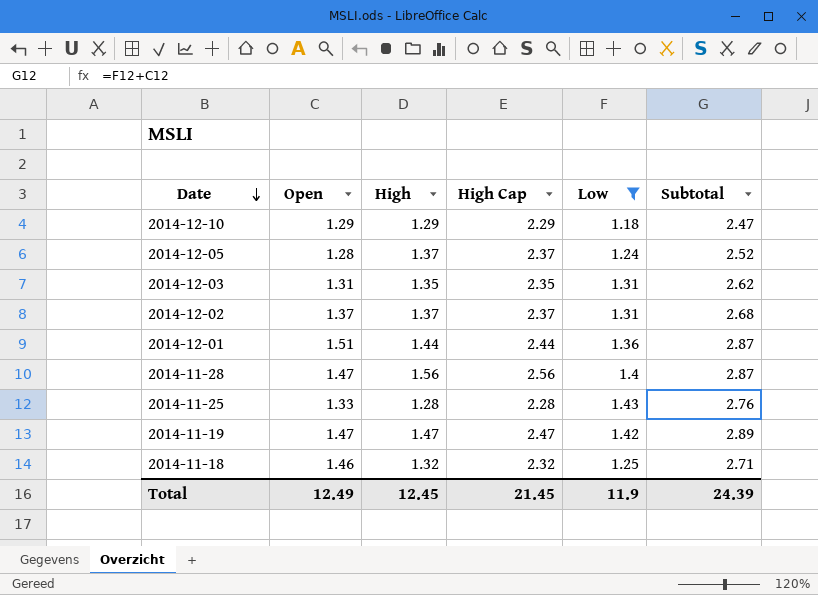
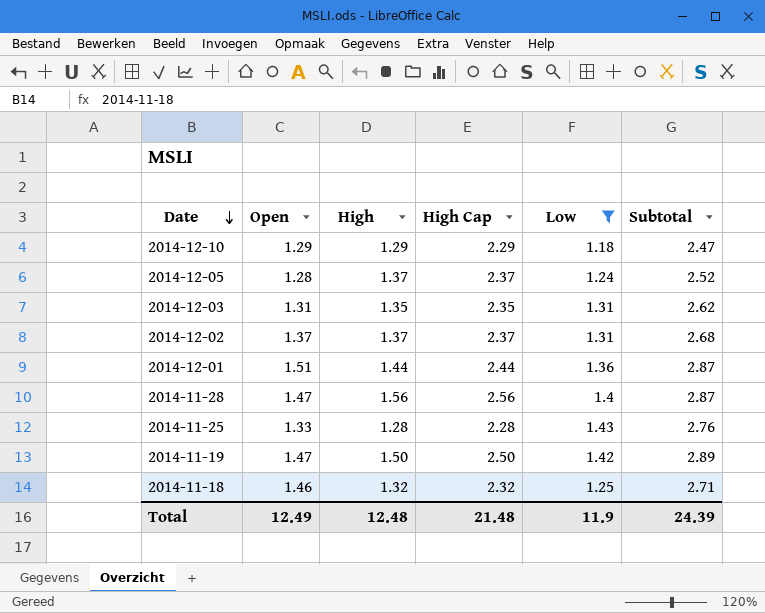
2014-11-19 | High: 1.47 -> 1.50
2014-11-19 | High Cap: 2.47 -> 2.50
Total | High: 12.45 -> 12.48
Total | High Cap: 21.45 -> 21.48

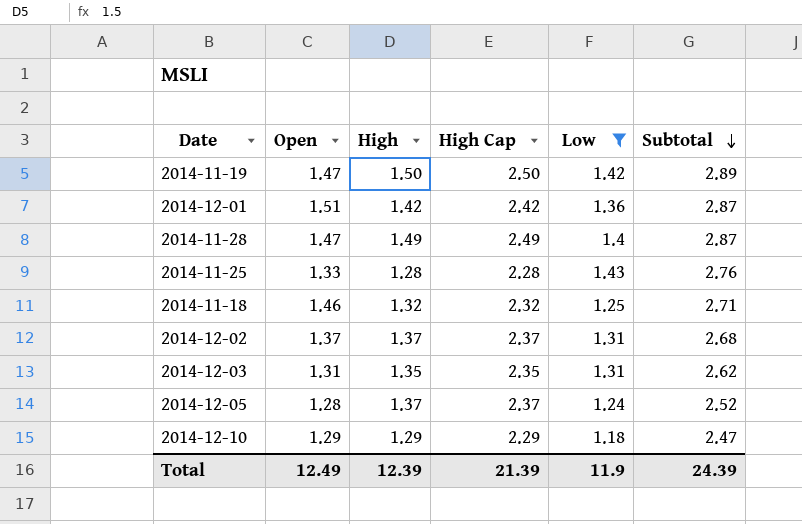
row order: Date descending -> Subtotal descending
2014-12-01 | High: 1.44 -> 1.42
2014-12-01 | High Cap: 2.44 -> 2.42
2014-11-28 | High: 1.56 -> 1.49
2014-11-28 | High Cap: 2.56 -> 2.49
Total | High: 12.48 -> 12.39
Total | High Cap: 21.48 -> 21.39

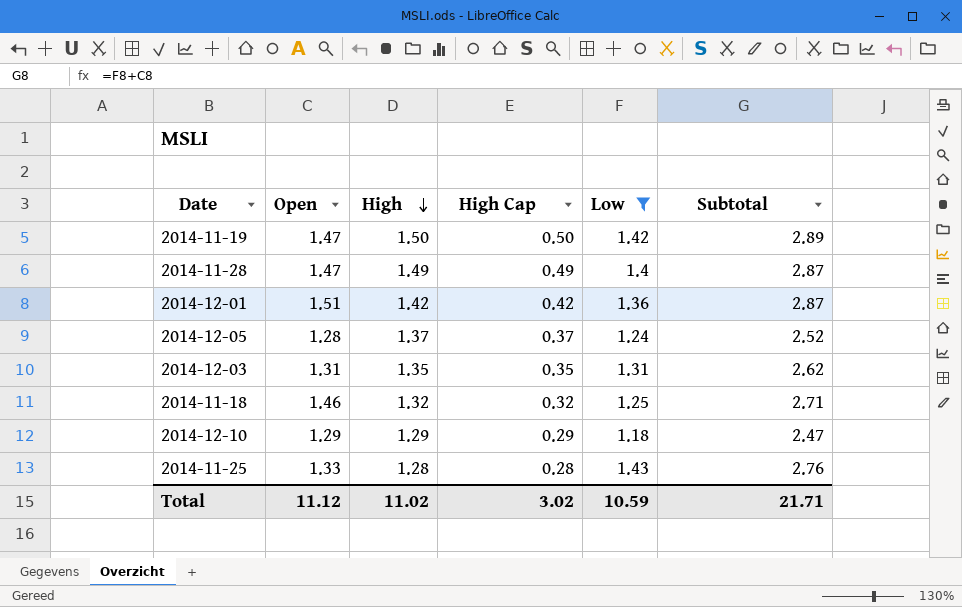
row order: Subtotal descending -> High descending
column High Cap | formula: [High] + 1 -> [High] - 1
row 2014-12-02: 1.37 | 1.37 | 2.37 | 1.31 | 2.68 -> none
Total | Open: 12.49 -> 11.12
Total | High: 12.39 -> 11.02
Total | High Cap: 21.39 -> 3.02
Total | Low: 11.9 -> 10.59
Total | Subtotal: 24.39 -> 21.71

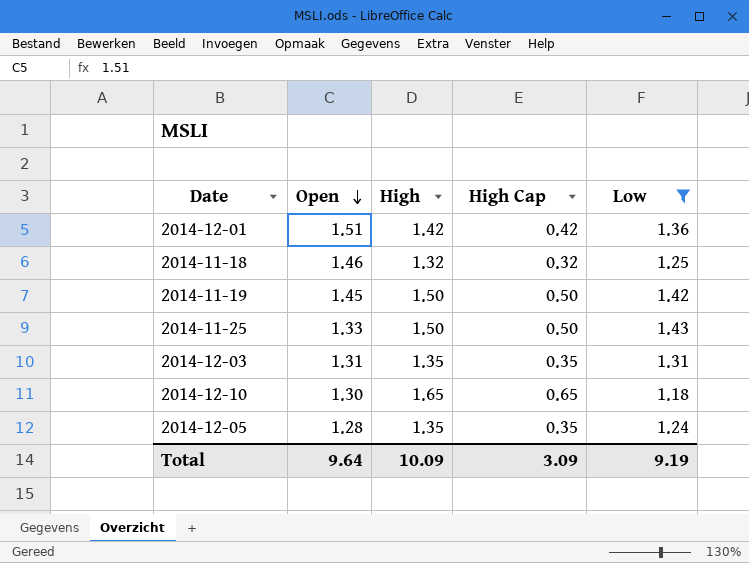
row order: High descending -> Open descending
column Subtotal | formula: [Open] + [Low] -> none
row 2014-11-28: 1.47 | 1.49 | 0.49 | 1.4 | 2.87 -> none
2014-11-19 | Open: 1.47 -> 1.45
2014-11-25 | High: 1.28 -> 1.50
2014-11-25 | High Cap: 0.28 -> 0.50
2014-12-10 | Open: 1.29 -> 1.30
2014-12-10 | High: 1.29 -> 1.65
2014-12-10 | High Cap: 0.29 -> 0.65
2014-12-05 | High: 1.37 -> 1.35
2014-12-05 | High Cap: 0.37 -> 0.35
Total | Open: 11.12 -> 9.64
Total | High: 11.02 -> 10.09
Total | High Cap: 3.02 -> 3.09
Total | Low: 10.59 -> 9.19

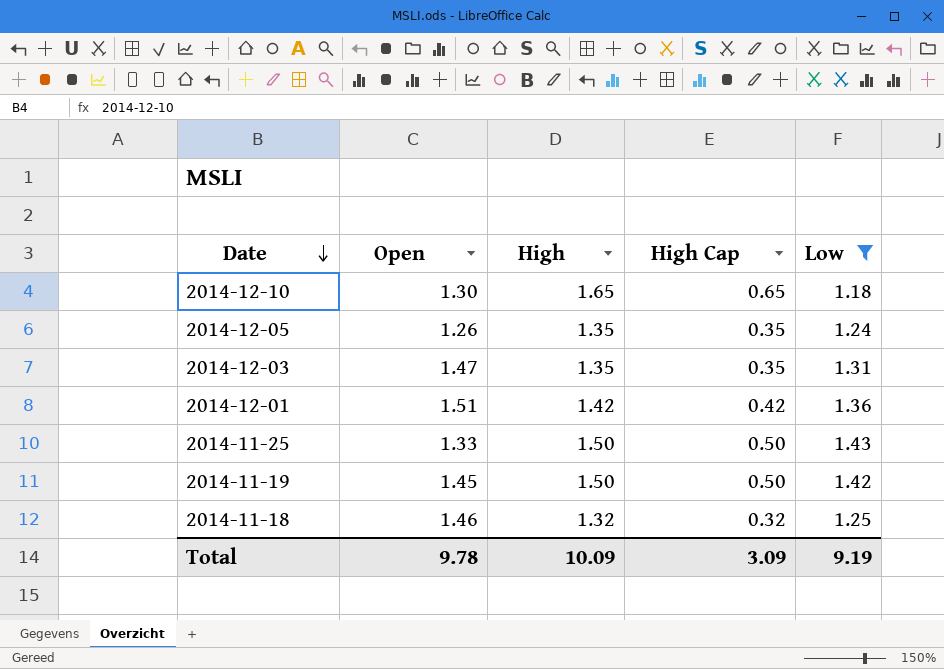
row order: Open descending -> Date descending
2014-12-05 | Open: 1.28 -> 1.26
2014-12-03 | Open: 1.31 -> 1.47
Total | Open: 9.64 -> 9.78

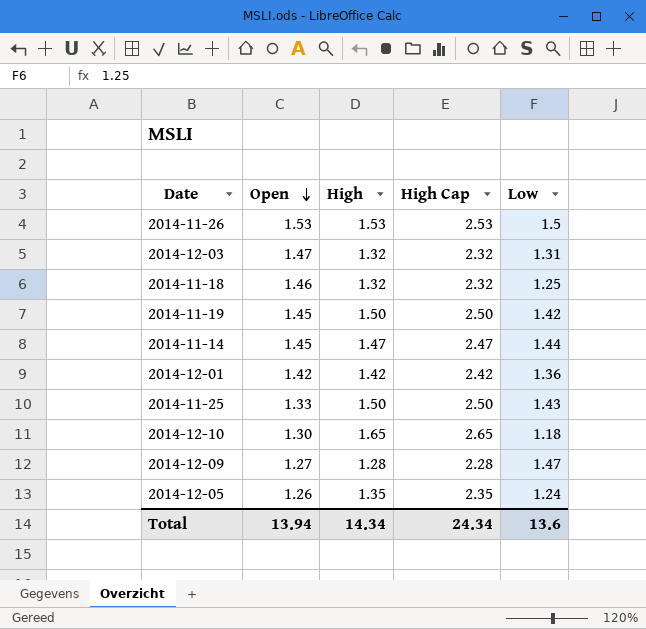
filter: Low <= 1.43 -> none
row order: Date descending -> Open descending
column High Cap | formula: [High] - 1 -> [High] + 1
2014-12-03 | High: 1.35 -> 1.32
2014-12-01 | Open: 1.51 -> 1.42
Total | Open: 9.78 -> 13.94
Total | High: 10.09 -> 14.34
Total | High Cap: 3.09 -> 24.34
Total | Low: 9.19 -> 13.6

